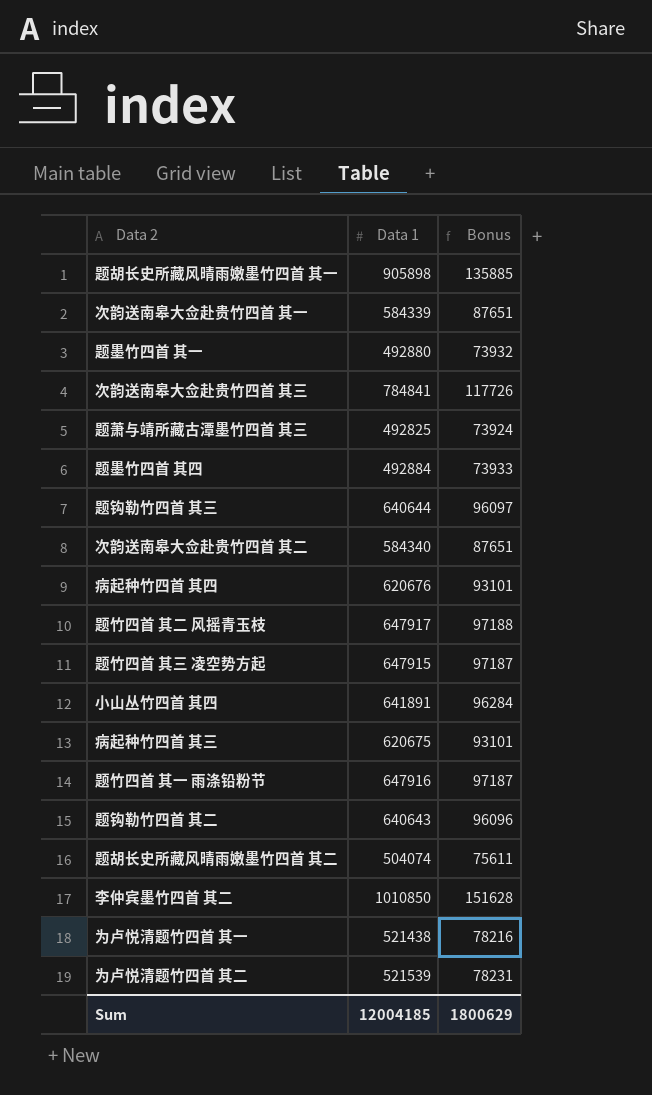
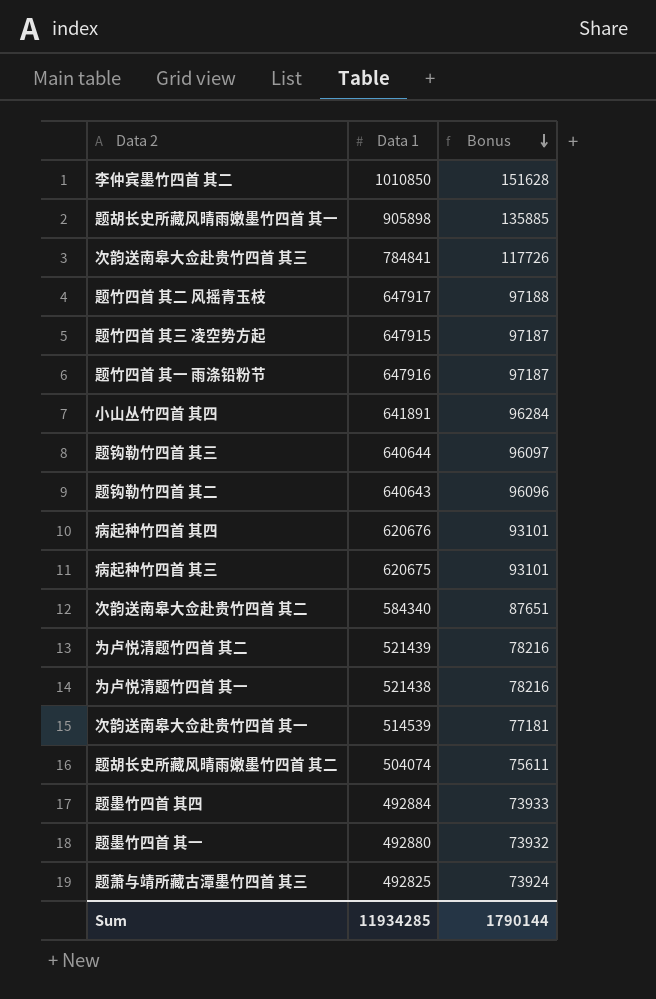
row order: none -> Bonus descending
为卢悦清题竹四首 其二 | Data 1: 521539 -> 521439
为卢悦清题竹四首 其二 | Bonus: 78231 -> 78216
次韵送南皋大佥赴贵竹四首 其一 | Data 1: 584339 -> 514539
次韵送南皋大佥赴贵竹四首 其一 | Bonus: 87651 -> 77181
Sum | Data 1: 12004185 -> 11934285
Sum | Bonus: 1800629 -> 1790144

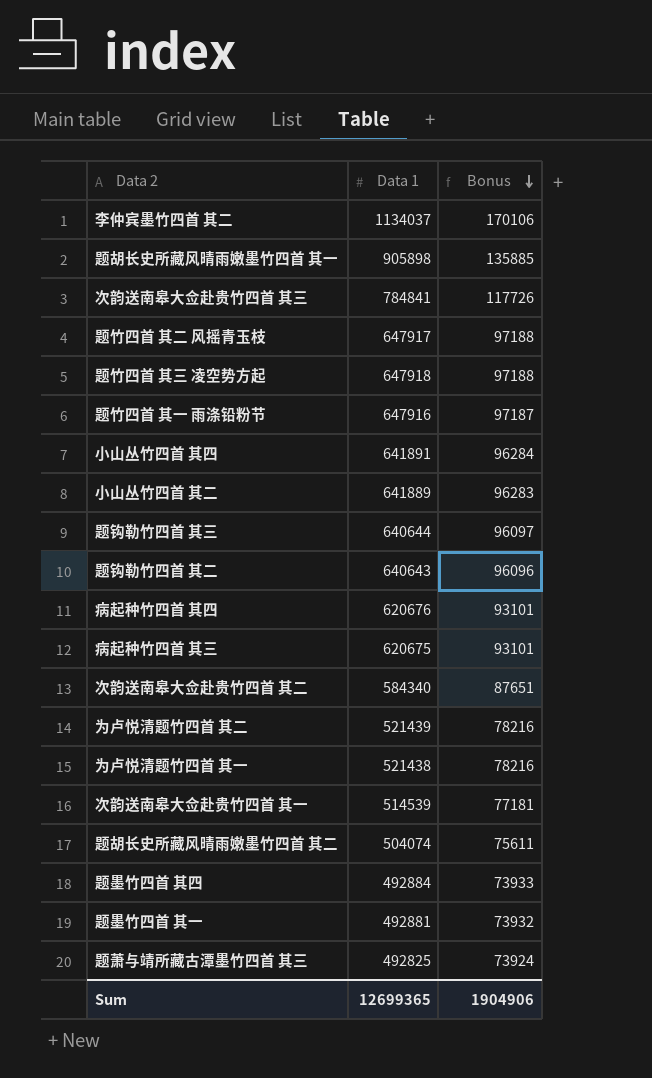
李仲宾墨竹四首 其二 | Data 1: 1010850 -> 1134037
李仲宾墨竹四首 其二 | Bonus: 151628 -> 170106
题竹四首 其三 凌空势方起 | Data 1: 647915 -> 647918
题竹四首 其三 凌空势方起 | Bonus: 97187 -> 97188
row 小山丛竹四首 其二: none -> 641889 | 96283
题墨竹四首 其一 | Data 1: 492880 -> 492881
Sum | Data 1: 11934285 -> 12699365
Sum | Bonus: 1790144 -> 1904906

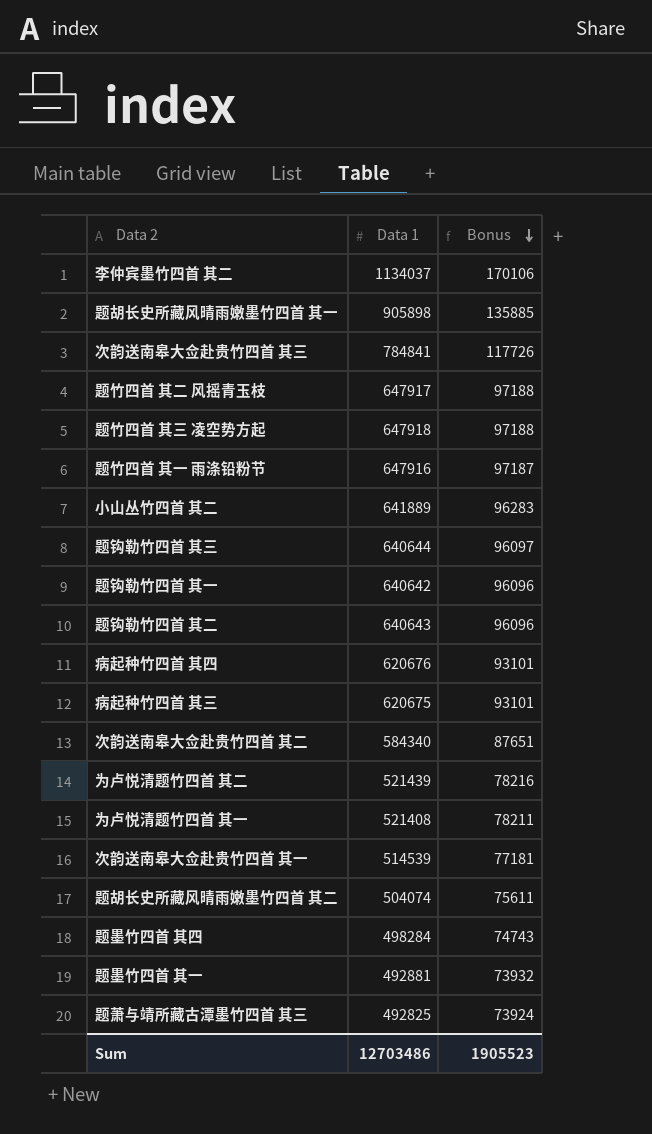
row 小山丛竹四首 其四: 641891 | 96284 -> none
row 题钩勒竹四首 其一: none -> 640642 | 96096
为卢悦清题竹四首 其一 | Data 1: 521438 -> 521408
为卢悦清题竹四首 其一 | Bonus: 78216 -> 78211
题墨竹四首 其四 | Data 1: 492884 -> 498284
题墨竹四首 其四 | Bonus: 73933 -> 74743
Sum | Data 1: 12699365 -> 12703486
Sum | Bonus: 1904906 -> 1905523

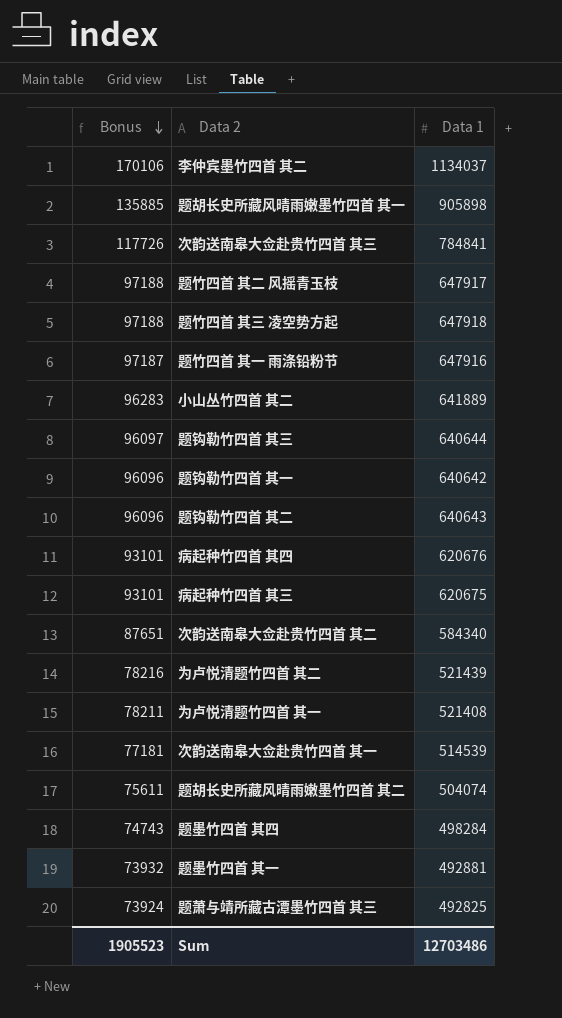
column Bonus | position: 3 -> 1

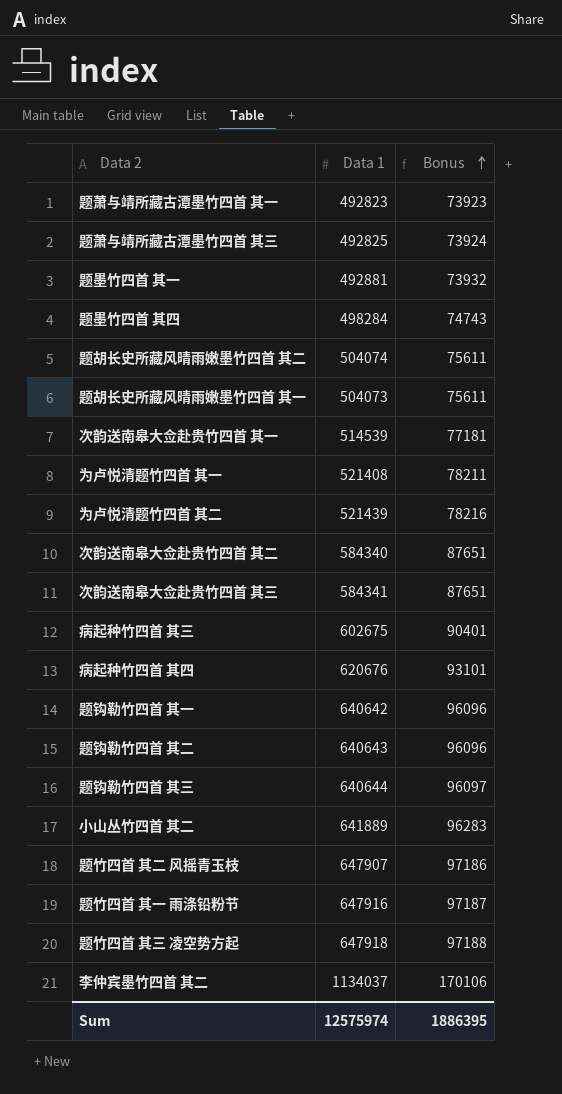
row order: Bonus descending -> Bonus ascending
column Bonus | position: 1 -> 3
row 题萧与靖所藏古潭墨竹四首 其一: none -> 492823 | 73923
题胡长史所藏风晴雨嫩墨竹四首 其一 | Data 1: 905898 -> 504073
题胡长史所藏风晴雨嫩墨竹四首 其一 | Bonus: 135885 -> 75611
次韵送南皋大佥赴贵竹四首 其三 | Data 1: 784841 -> 584341
次韵送南皋大佥赴贵竹四首 其三 | Bonus: 117726 -> 87651
病起种竹四首 其三 | Data 1: 620675 -> 602675
病起种竹四首 其三 | Bonus: 93101 -> 90401
题竹四首 其二 风摇青玉枝 | Data 1: 647917 -> 647907
题竹四首 其二 风摇青玉枝 | Bonus: 97188 -> 97186
Sum | Data 1: 12703486 -> 12575974
Sum | Bonus: 1905523 -> 1886395

